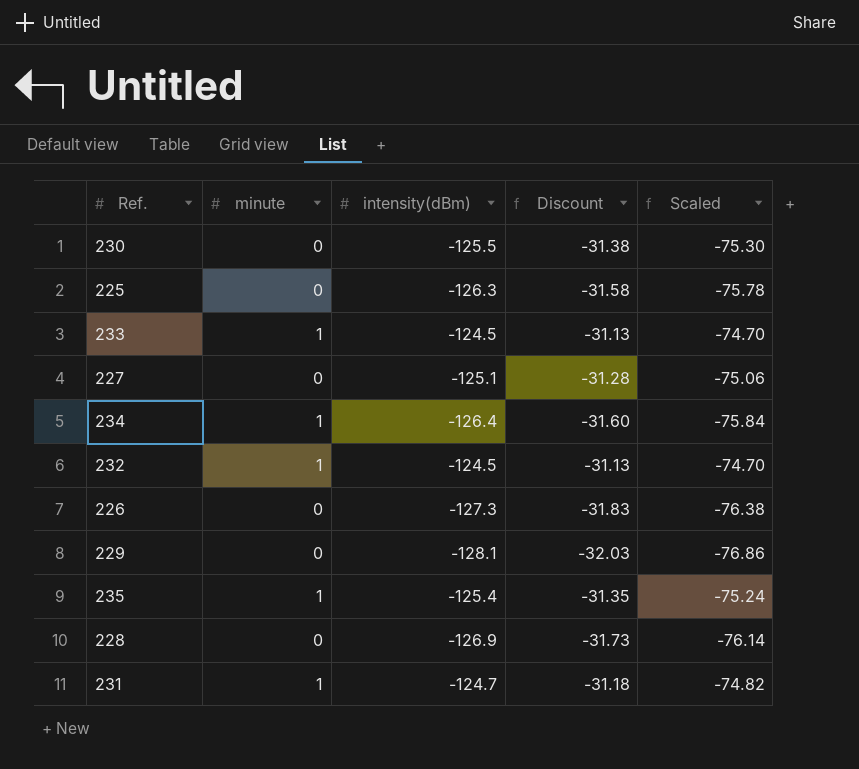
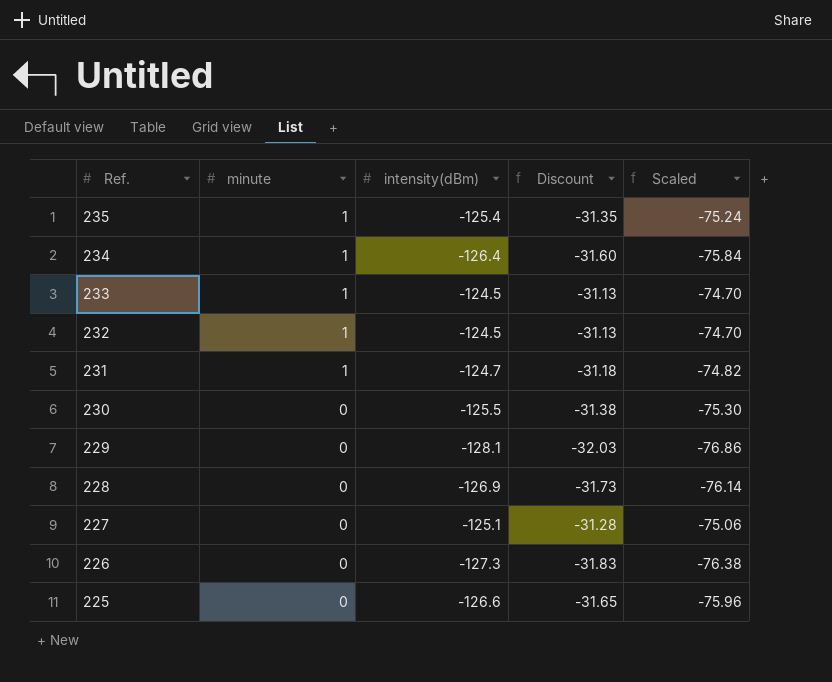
row order: none -> Ref. descending
225 | intensity(dBm): -126.3 -> -126.6
225 | Discount: -31.58 -> -31.65
225 | Scaled: -75.78 -> -75.96

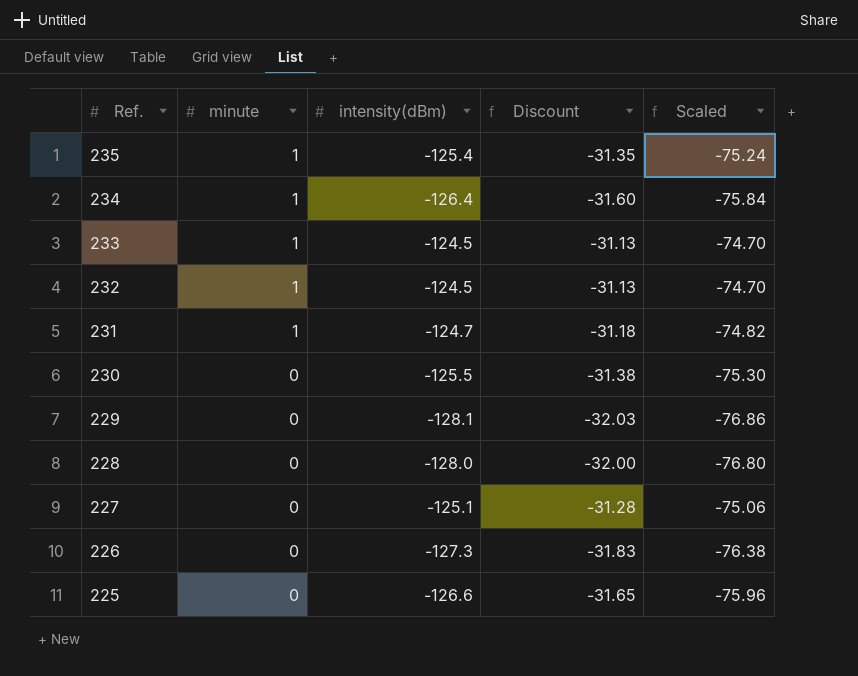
228 | intensity(dBm): -126.9 -> -128.0
228 | Discount: -31.73 -> -32.00
228 | Scaled: -76.14 -> -76.80

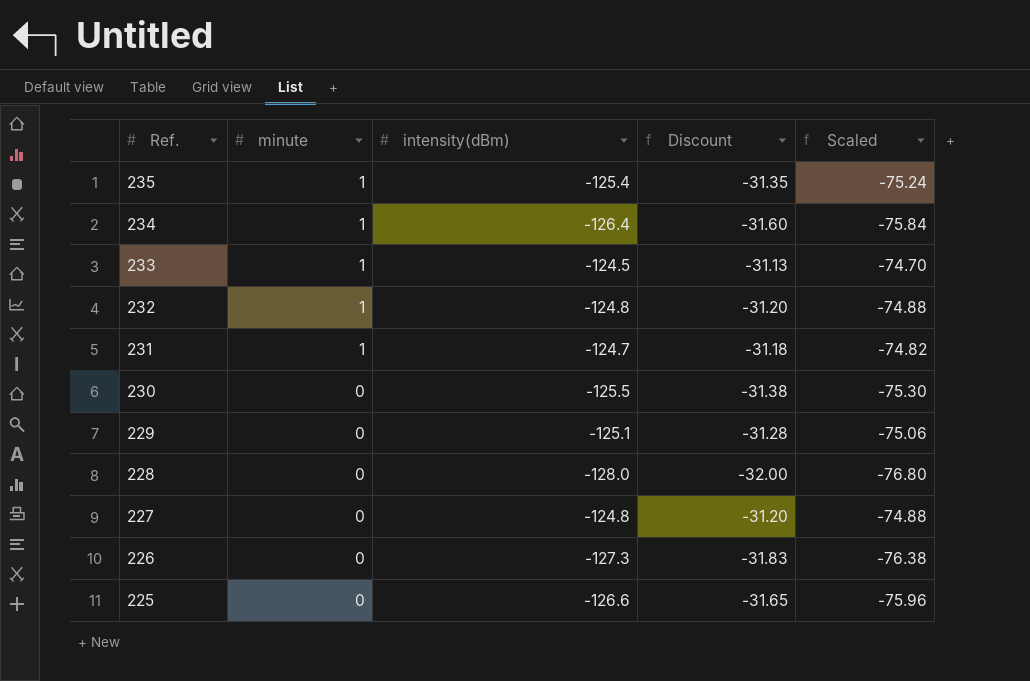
232 | intensity(dBm): -124.5 -> -124.8
232 | Discount: -31.13 -> -31.20
232 | Scaled: -74.70 -> -74.88
229 | intensity(dBm): -128.1 -> -125.1
229 | Discount: -32.03 -> -31.28
229 | Scaled: -76.86 -> -75.06
227 | intensity(dBm): -125.1 -> -124.8
227 | Discount: -31.28 -> -31.20
227 | Scaled: -75.06 -> -74.88

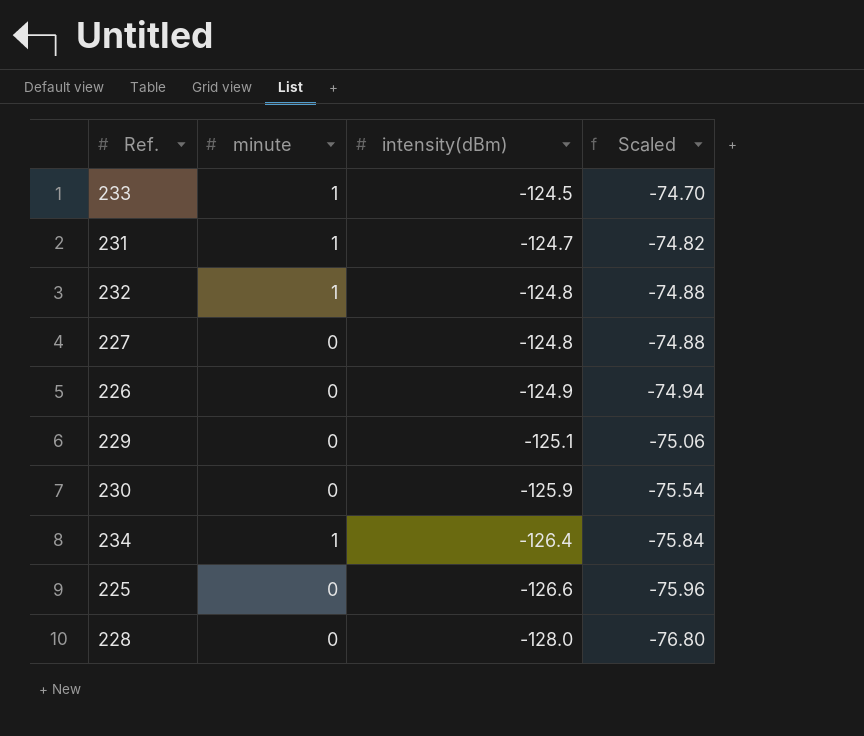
row order: Ref. descending -> intensity(dBm) descending
column Discount | formula: [intensity(dBm)] * 0.25 -> none
row 235: 1 | -125.4 | -31.35 | -75.24 -> none
226 | intensity(dBm): -127.3 -> -124.9
226 | Scaled: -76.38 -> -74.94
230 | intensity(dBm): -125.5 -> -125.9
230 | Scaled: -75.30 -> -75.54

